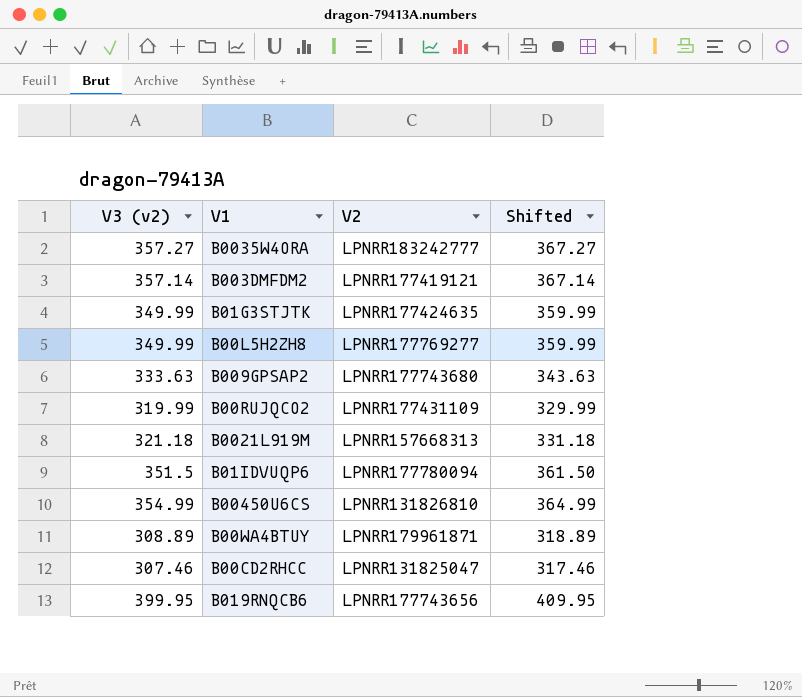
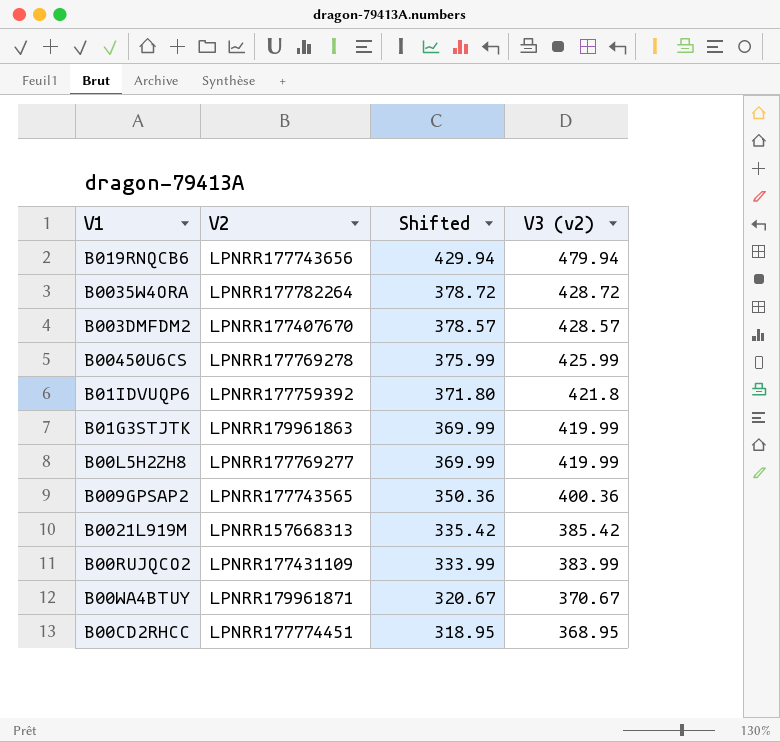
row order: none -> Shifted descending
column Shifted | formula: [V3 (v2)] + 10 -> [V3 (v2)] - 50
column V3 (v2) | position: 1 -> 4
B019RNQCB6 | V3 (v2): 399.95 -> 479.94
B0035W4ORA | V2: LPNRR183242777 -> LPNRR177782264
B0035W4ORA | V3 (v2): 357.27 -> 428.72
B003DMFDM2 | V2: LPNRR177419121 -> LPNRR177407670
B003DMFDM2 | V3 (v2): 357.14 -> 428.57
B00450U6CS | V2: LPNRR131826810 -> LPNRR177769278
B00450U6CS | V3 (v2): 354.99 -> 425.99
B01IDVUQP6 | V2: LPNRR177780094 -> LPNRR177759392
B01IDVUQP6 | V3 (v2): 351.5 -> 421.8
B01G3STJTK | V2: LPNRR177424635 -> LPNRR179961863
B01G3STJTK | V3 (v2): 349.99 -> 419.99
B00L5H2ZH8 | V3 (v2): 349.99 -> 419.99
B009GPSAP2 | V2: LPNRR177743680 -> LPNRR177743565
B009GPSAP2 | V3 (v2): 333.63 -> 400.36
B0021L919M | V3 (v2): 321.18 -> 385.42
B00RUJQCO2 | V3 (v2): 319.99 -> 383.99
B00WA4BTUY | V3 (v2): 308.89 -> 370.67
B00CD2RHCC | V2: LPNRR131825047 -> LPNRR177774451
B00CD2RHCC | V3 (v2): 307.46 -> 368.95

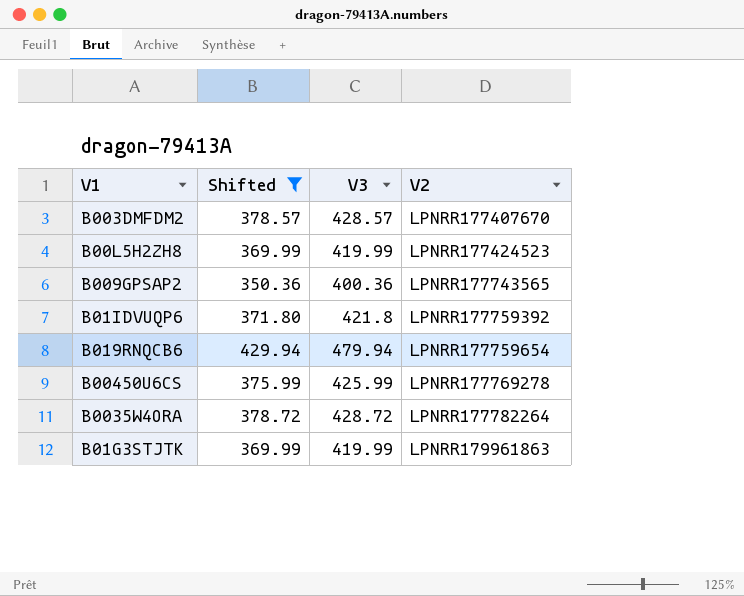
filter: none -> Shifted >= 350.36
row order: Shifted descending -> V2 ascending
column name: V3 (v2) -> V3
column V2 | position: 2 -> 4
B00L5H2ZH8 | V2: LPNRR177769277 -> LPNRR177424523
B019RNQCB6 | V2: LPNRR177743656 -> LPNRR177759654

